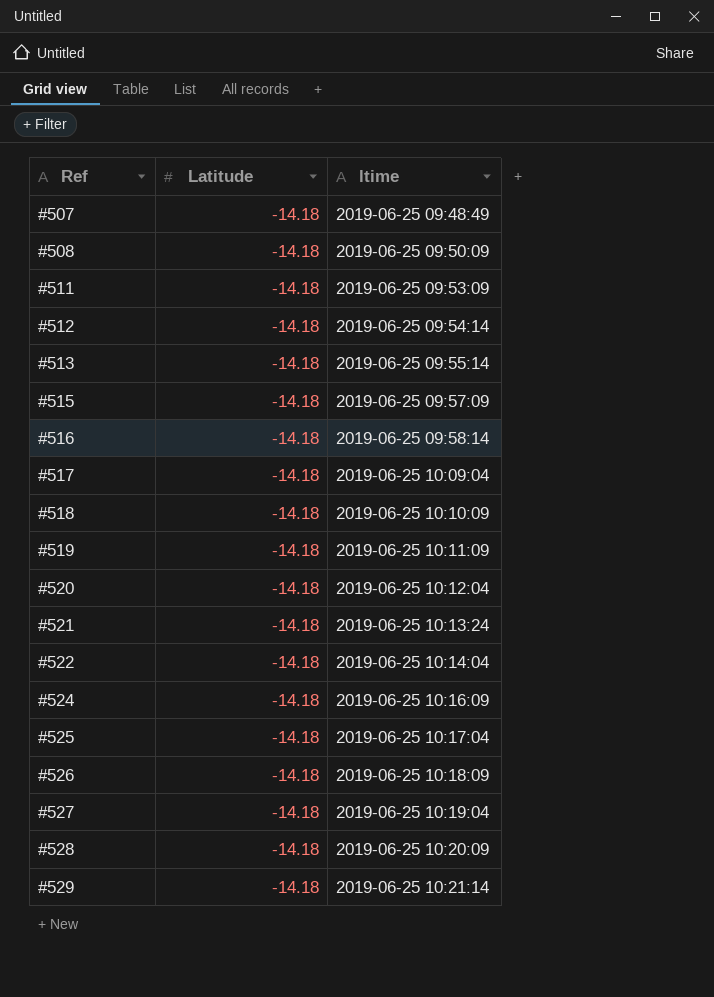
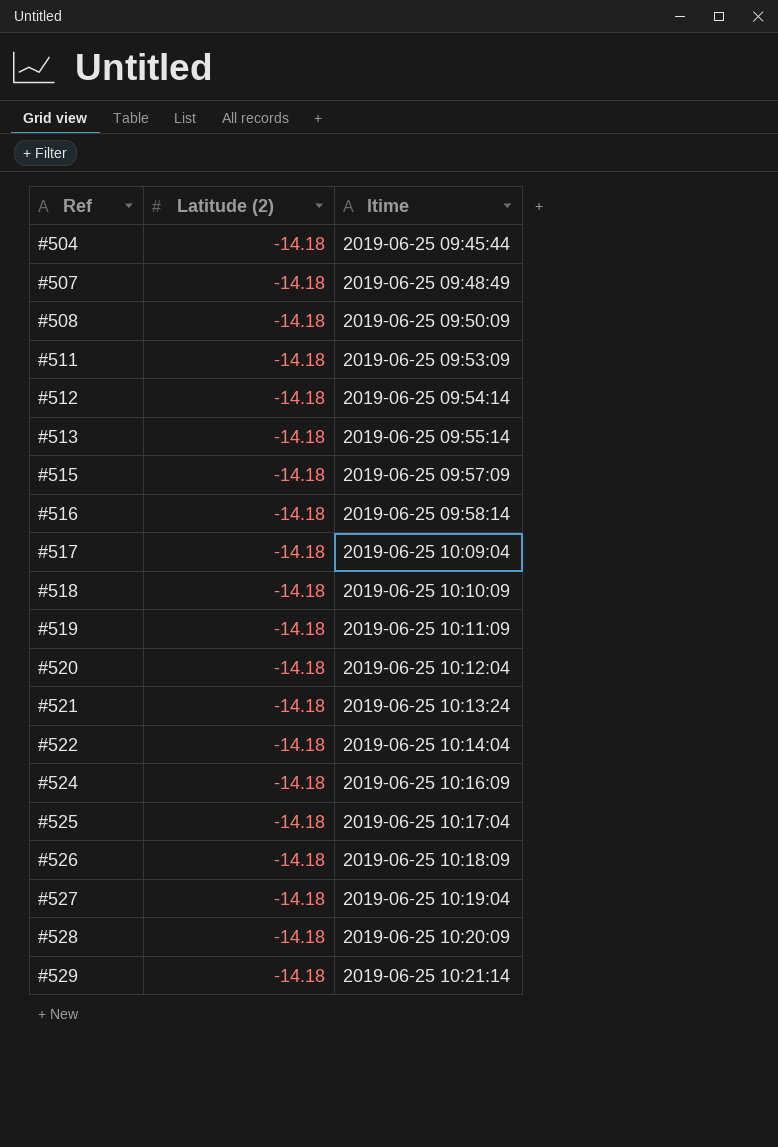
column name: Latitude -> Latitude (2)
row #504: none -> -14.18 | 2019-06-25 09:45:44

